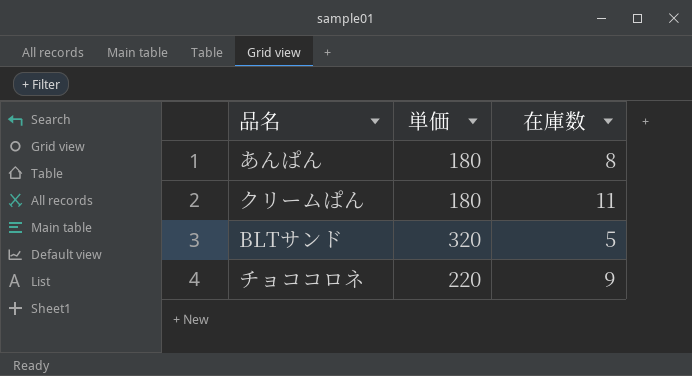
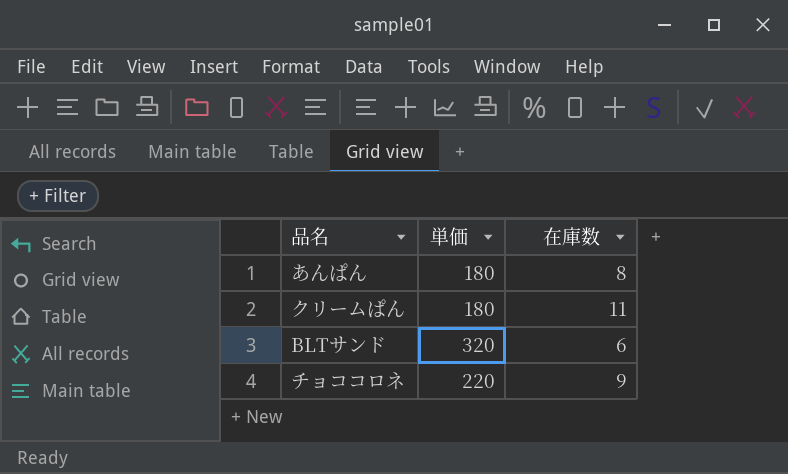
BLTサンド | 在庫数: 5 -> 6

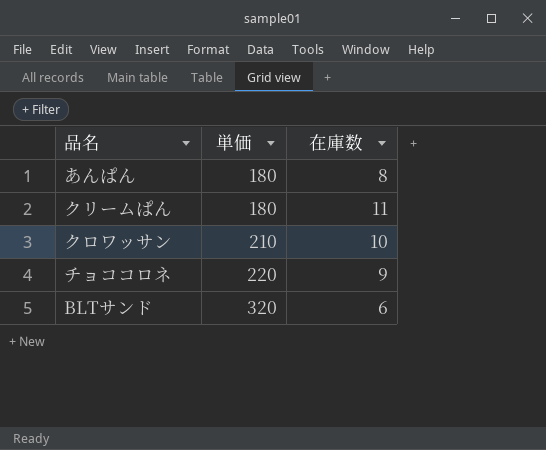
row order: none -> 単価 ascending
row クロワッサン: none -> 210 | 10

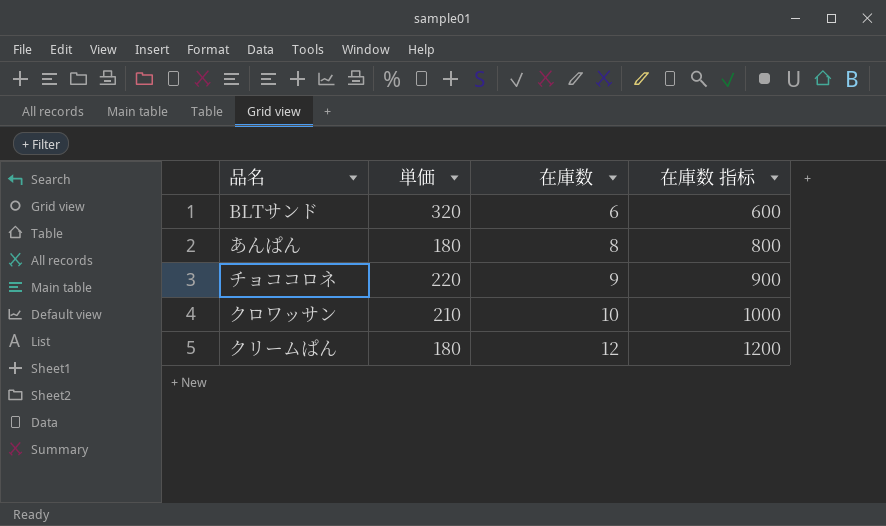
row order: 単価 ascending -> 在庫数 ascending
column 在庫数 指标 | formula: none -> [在庫数] * 100
クリームぱん | 在庫数: 11 -> 12

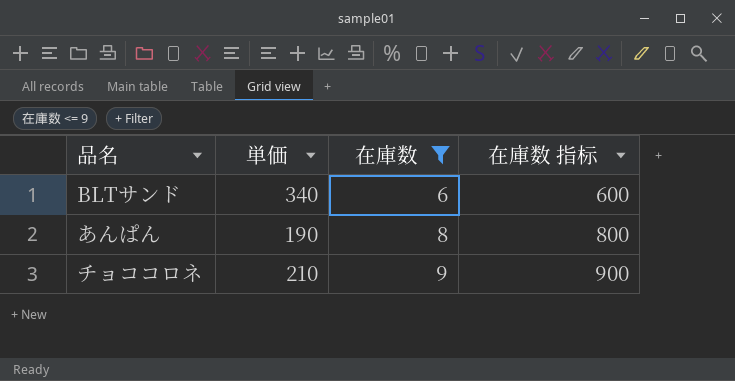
filter: none -> 在庫数 <= 9
BLTサンド | 単価: 320 -> 340
あんぱん | 単価: 180 -> 190
チョココロネ | 単価: 220 -> 210

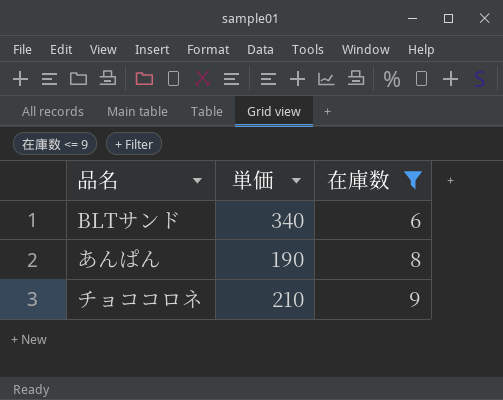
column 在庫数 指标 | formula: [在庫数] * 100 -> none

